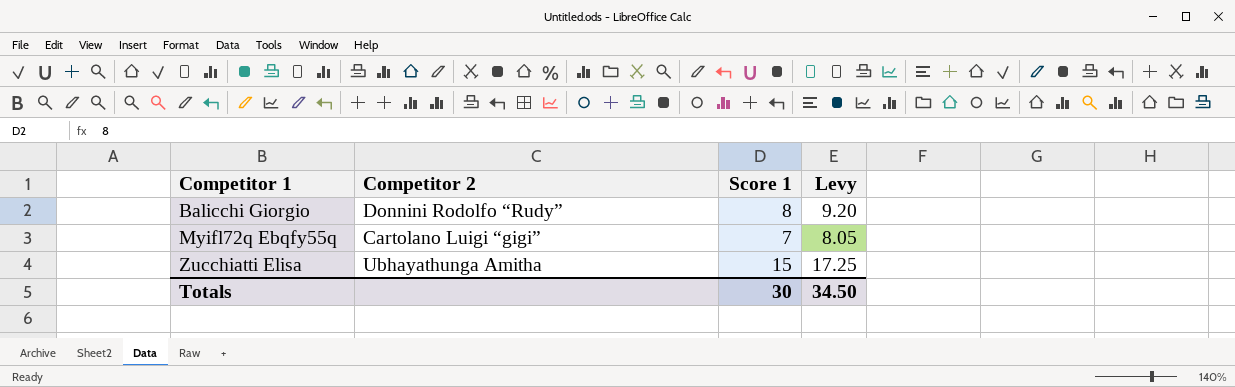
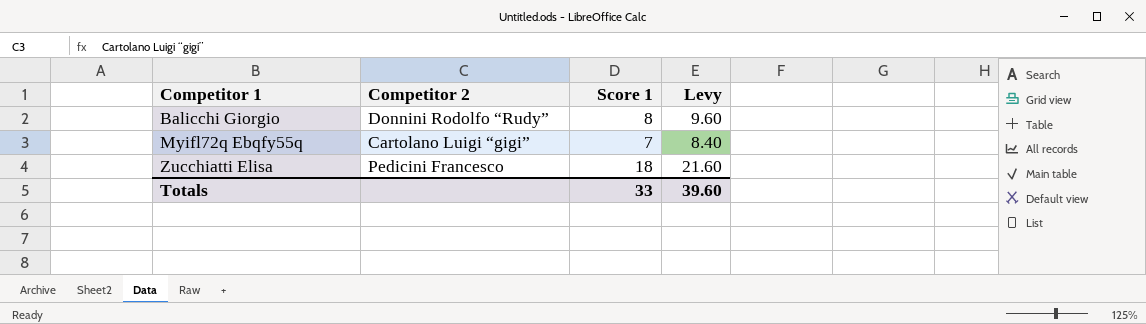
column Levy | formula: [Score 1] * 1.15 -> [Score 1] * 1.2
Zucchiatti Elisa | Competitor 2: Ubhayathunga Amitha -> Pedicini Francesco
Zucchiatti Elisa | Score 1: 15 -> 18
Totals | Score 1: 30 -> 33
Totals | Levy: 34.50 -> 39.60

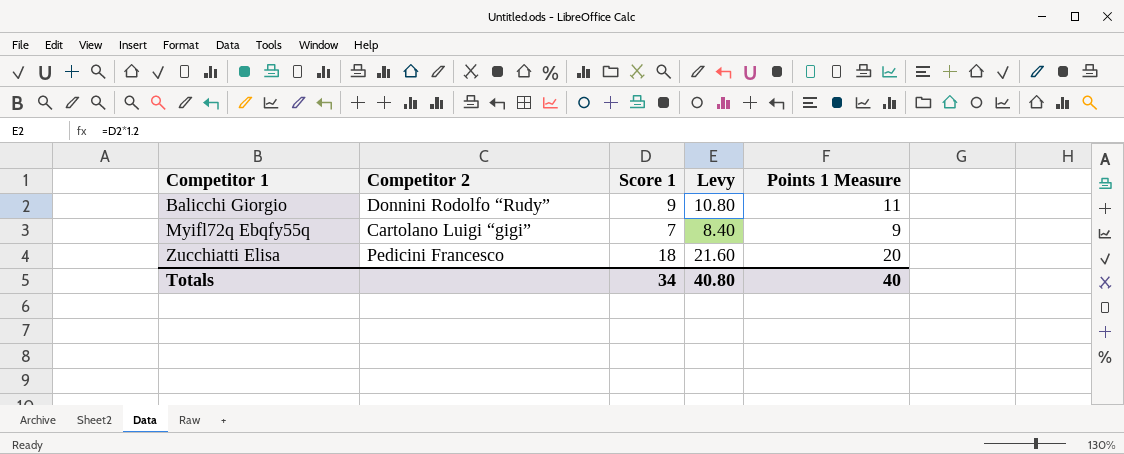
column Points 1 Measure | formula: none -> [Score 1] + 2
Balicchi Giorgio | Score 1: 8 -> 9
Balicchi Giorgio | Levy: 9.60 -> 10.80
Totals | Score 1: 33 -> 34
Totals | Levy: 39.60 -> 40.80

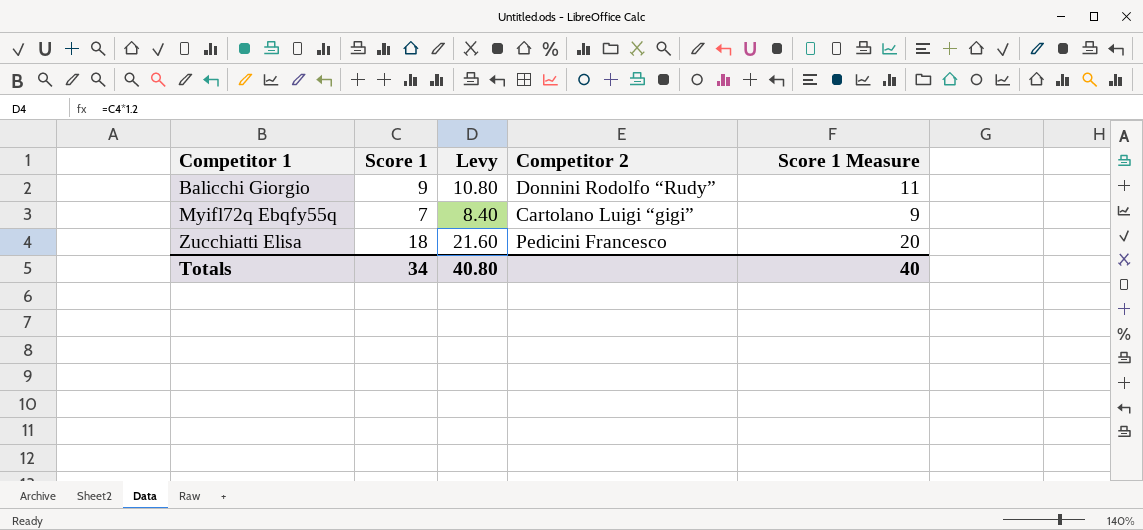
column Competitor 2 | position: 2 -> 4
column name: Points 1 Measure -> Score 1 Measure

